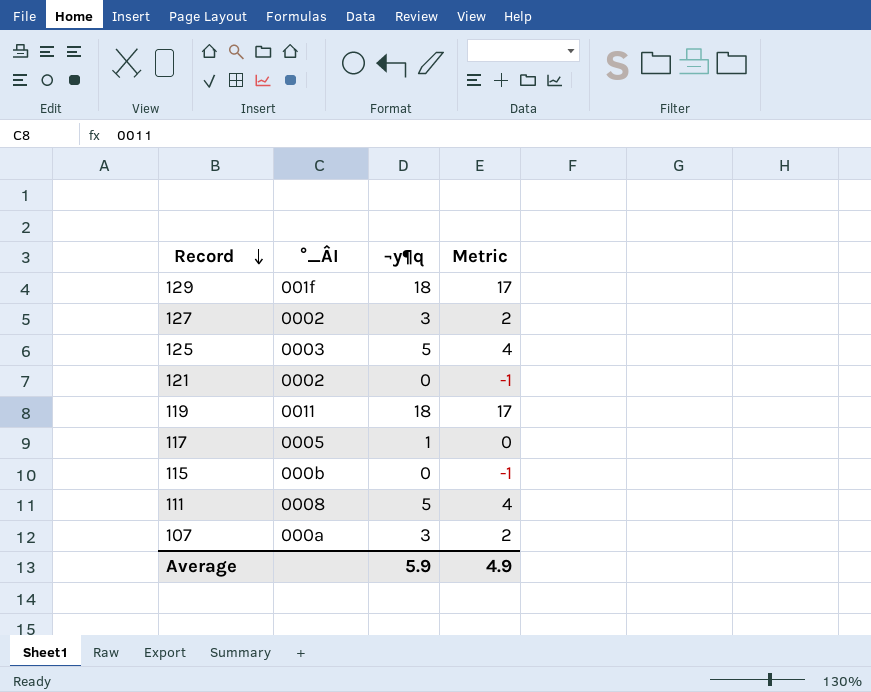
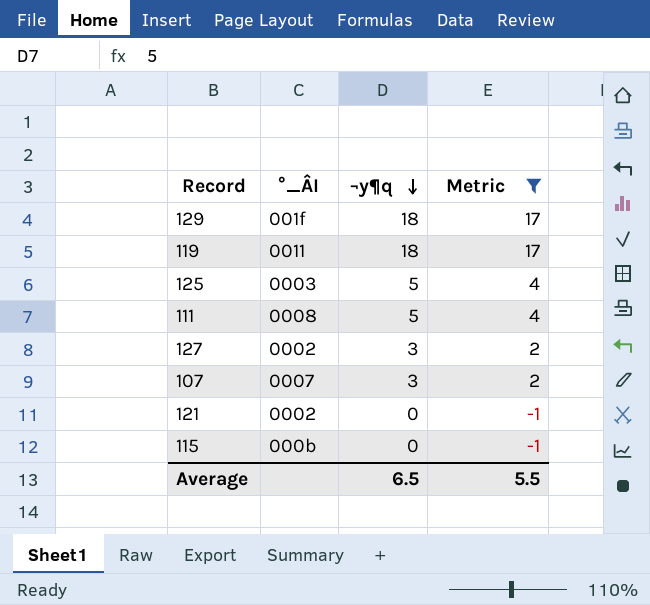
filter: none -> Metric != 0
row order: Record descending -> ¬y¶q descending
107 | °_ÂI: 000a -> 0007
Average | ¬y¶q: 5.9 -> 6.5
Average | Metric: 4.9 -> 5.5

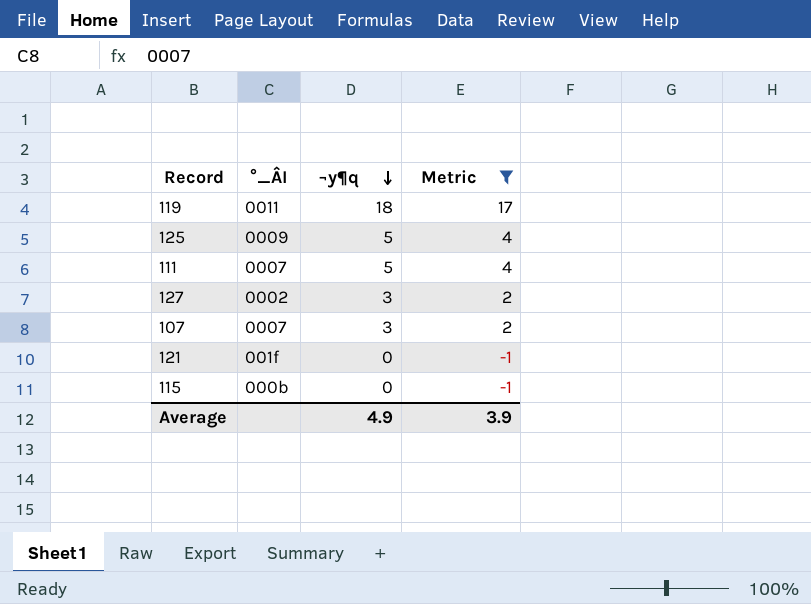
row 129: 001f | 18 | 17 -> none
125 | °_ÂI: 0003 -> 0009
111 | °_ÂI: 0008 -> 0007
121 | °_ÂI: 0002 -> 001f
Average | ¬y¶q: 6.5 -> 4.9
Average | Metric: 5.5 -> 3.9

